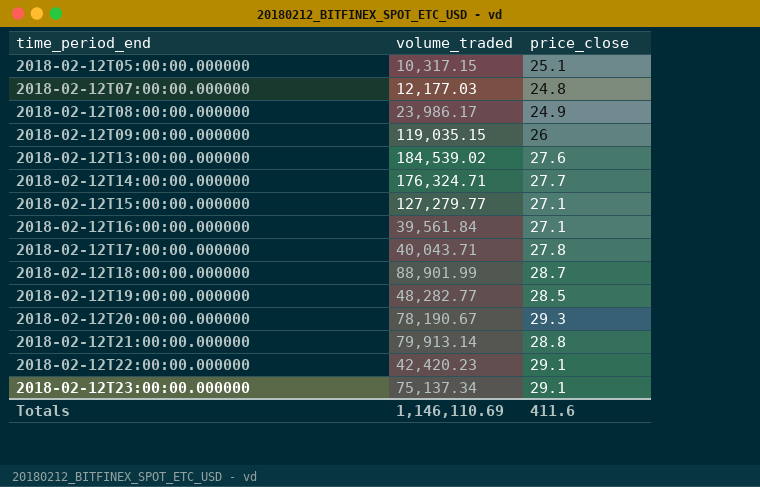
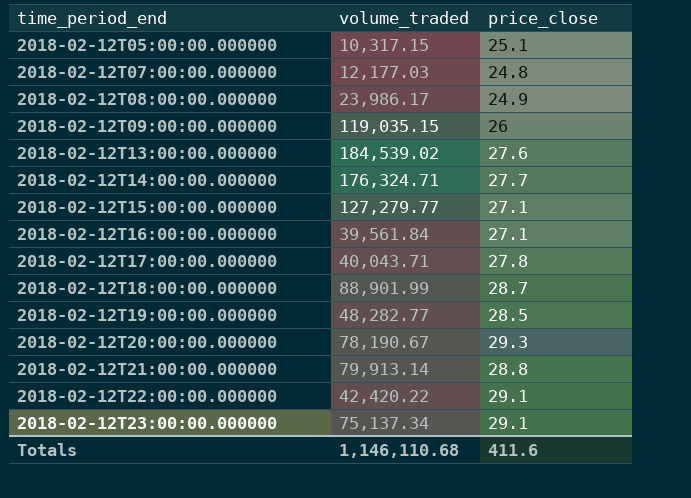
2018-02-12T22:00:00.000000 | volume_traded: 42,420.23 -> 42,420.22
Totals | volume_traded: 1,146,110.69 -> 1,146,110.68

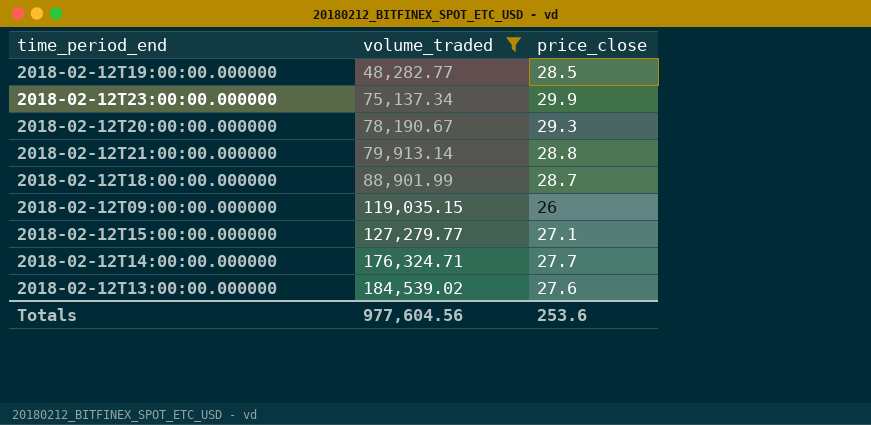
filter: none -> volume_traded >= 48,282.77
row order: time_period_end ascending -> volume_traded ascending
2018-02-12T23:00:00.000000 | price_close: 29.1 -> 29.9
Totals | volume_traded: 1,146,110.68 -> 977,604.56
Totals | price_close: 411.6 -> 253.6

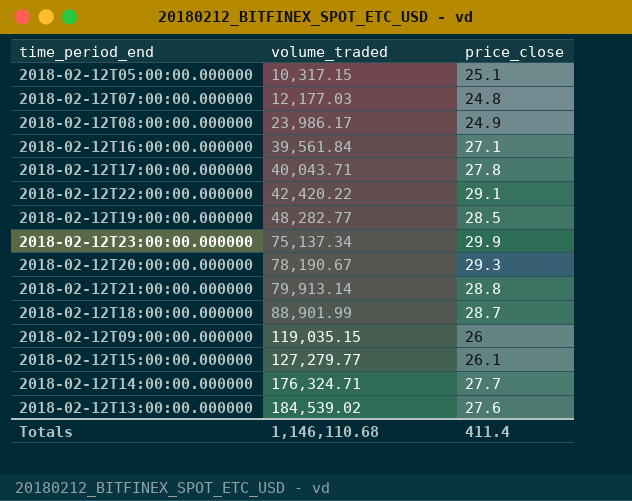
filter: volume_traded >= 48,282.77 -> none
2018-02-12T15:00:00.000000 | price_close: 27.1 -> 26.1
Totals | volume_traded: 977,604.56 -> 1,146,110.68
Totals | price_close: 253.6 -> 411.4

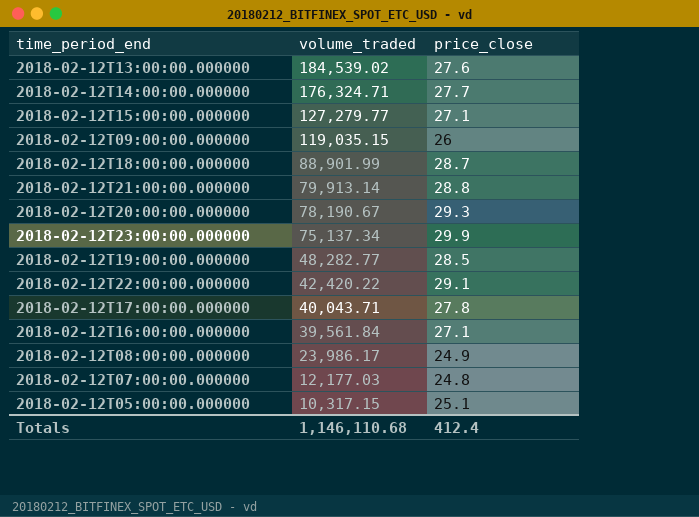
row order: volume_traded ascending -> volume_traded descending
2018-02-12T15:00:00.000000 | price_close: 26.1 -> 27.1
Totals | price_close: 411.4 -> 412.4

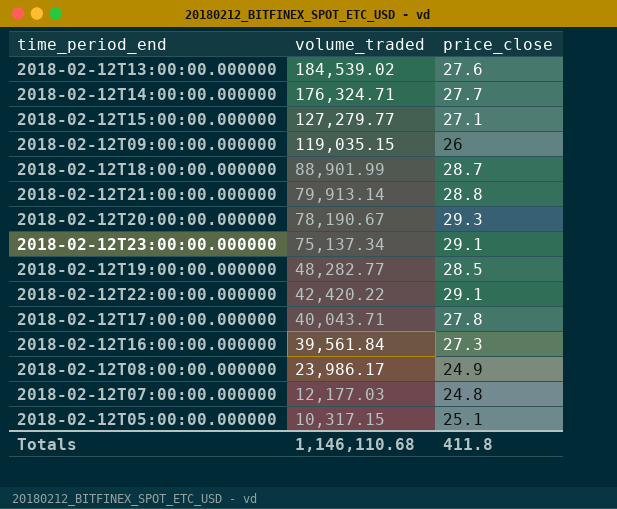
2018-02-12T23:00:00.000000 | price_close: 29.9 -> 29.1
2018-02-12T16:00:00.000000 | price_close: 27.1 -> 27.3
Totals | price_close: 412.4 -> 411.8

